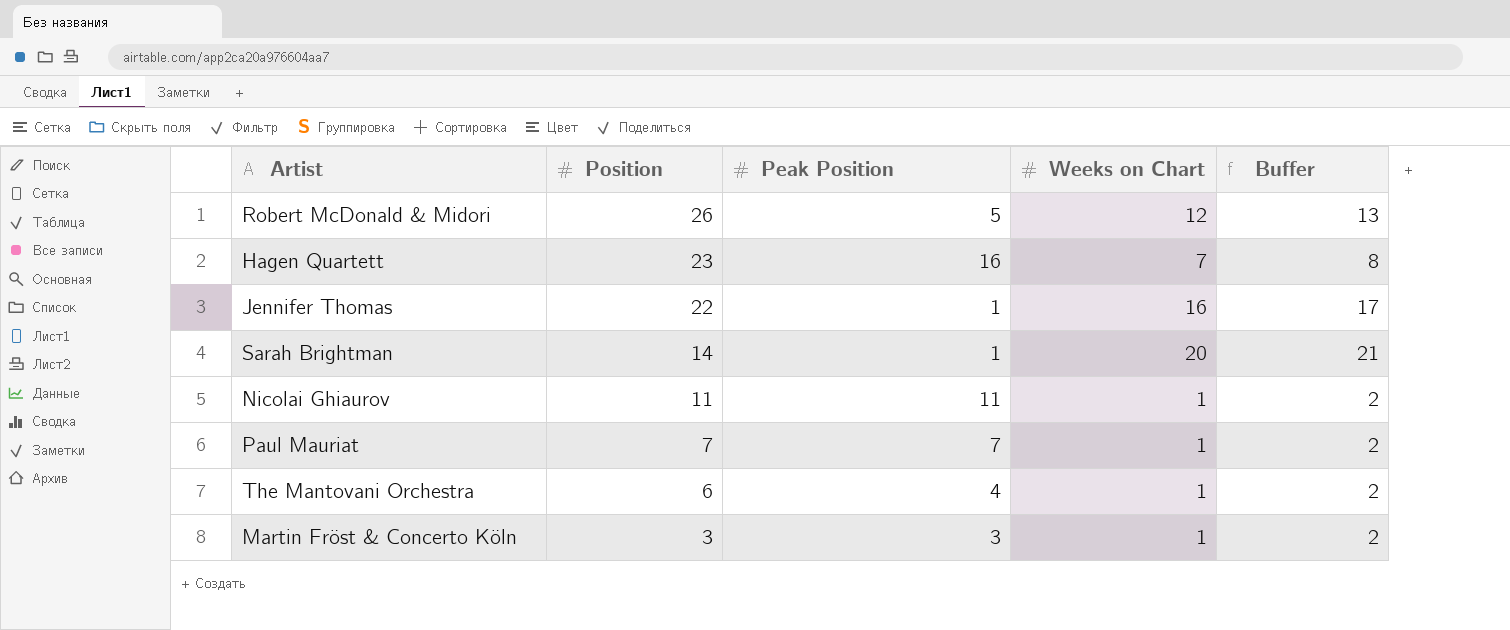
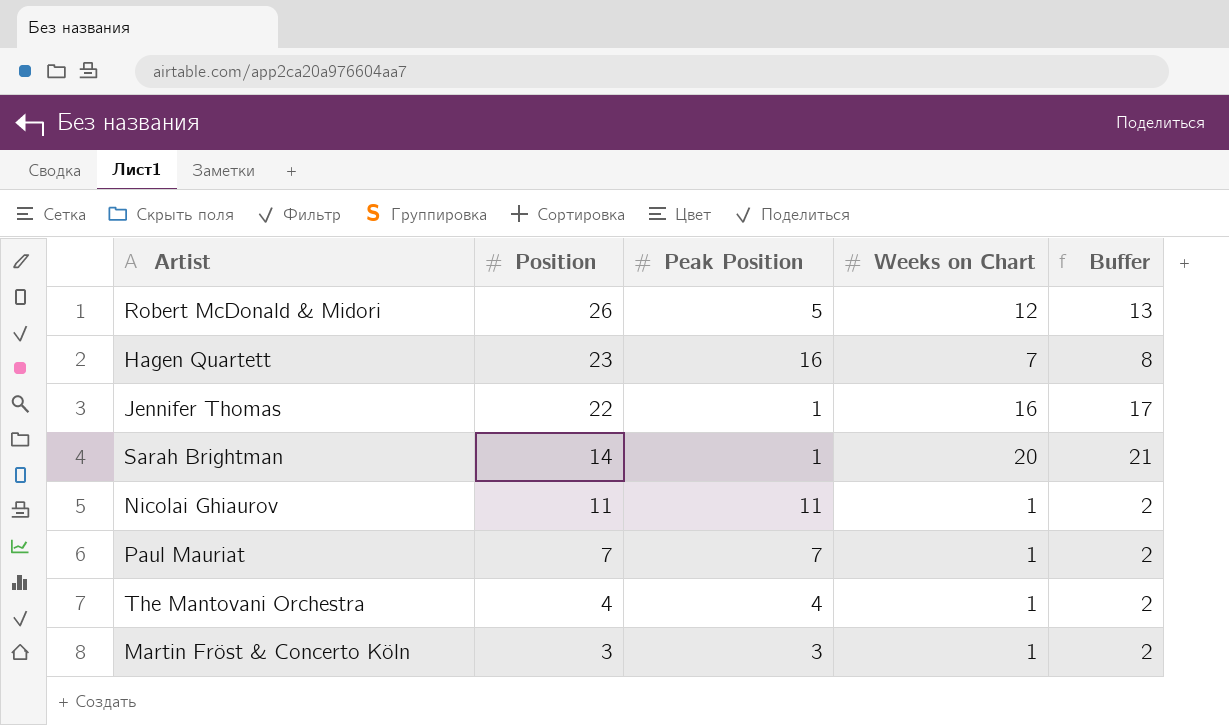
The Mantovani Orchestra | Position: 6 -> 4

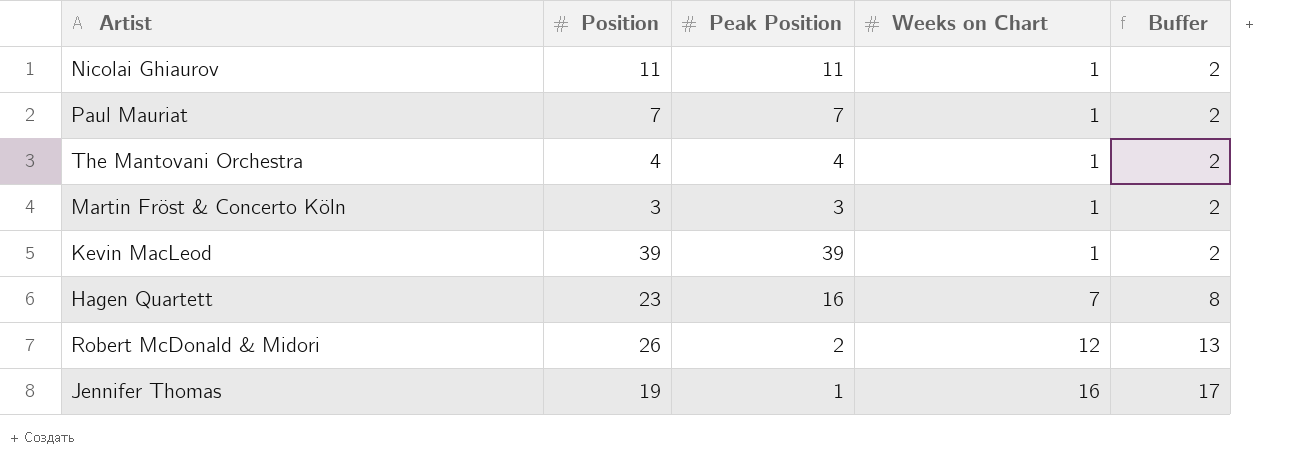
row order: Position descending -> Weeks on Chart ascending
row Sarah Brightman: 14 | 1 | 20 | 21 -> none
row Kevin MacLeod: none -> 39 | 39 | 1 | 2
Robert McDonald & Midori | Peak Position: 5 -> 2
Jennifer Thomas | Position: 22 -> 19

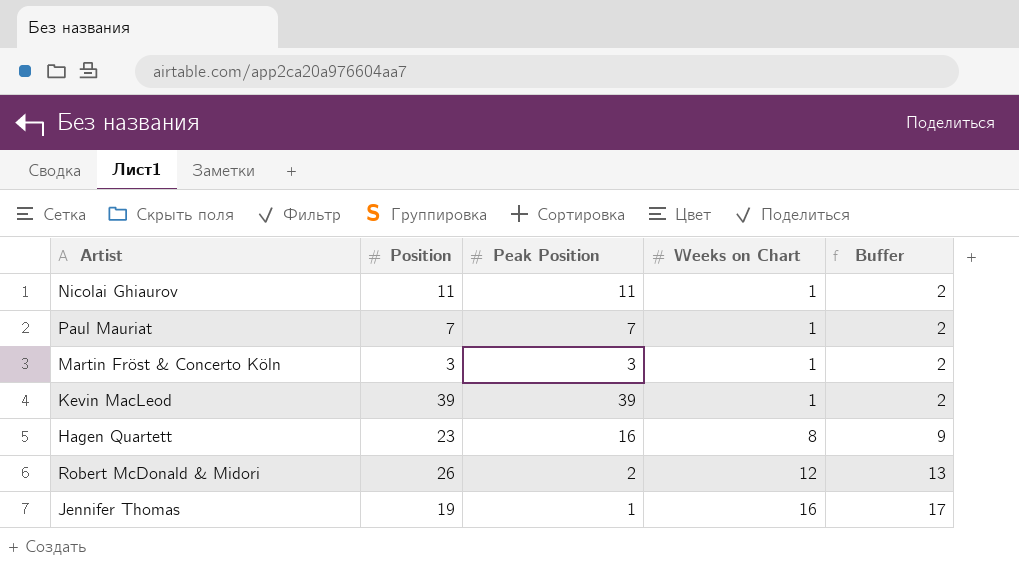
row The Mantovani Orchestra: 4 | 4 | 1 | 2 -> none
Hagen Quartett | Weeks on Chart: 7 -> 8
Hagen Quartett | Buffer: 8 -> 9

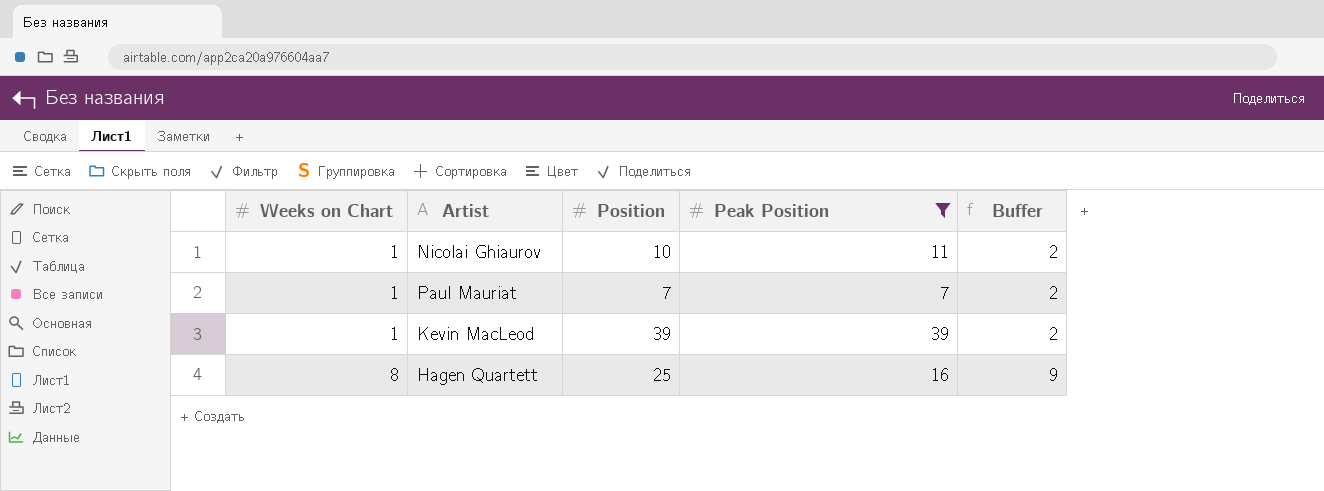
filter: none -> Peak Position >= 7
column Weeks on Chart | position: 4 -> 1
Nicolai Ghiaurov | Position: 11 -> 10
Hagen Quartett | Position: 23 -> 25

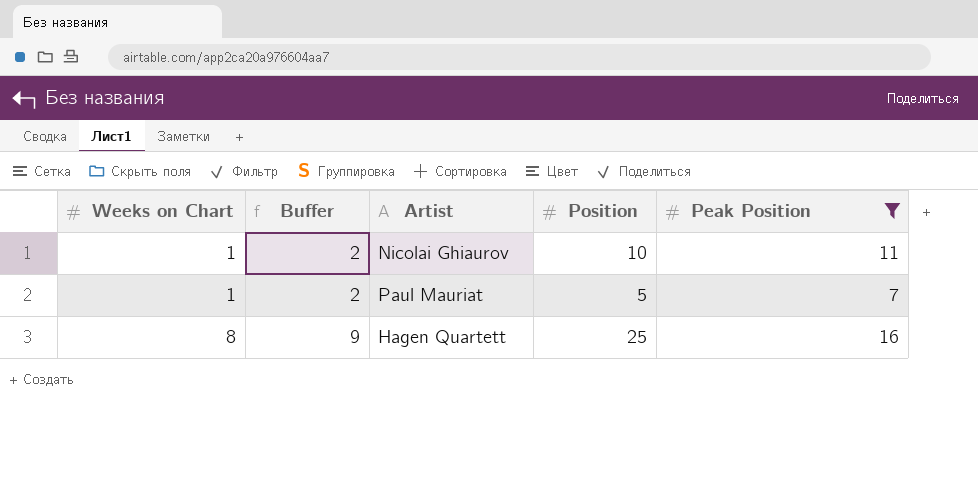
column Buffer | position: 5 -> 2
row Kevin MacLeod: 1 | 39 | 39 | 2 -> none
Paul Mauriat | Position: 7 -> 5

